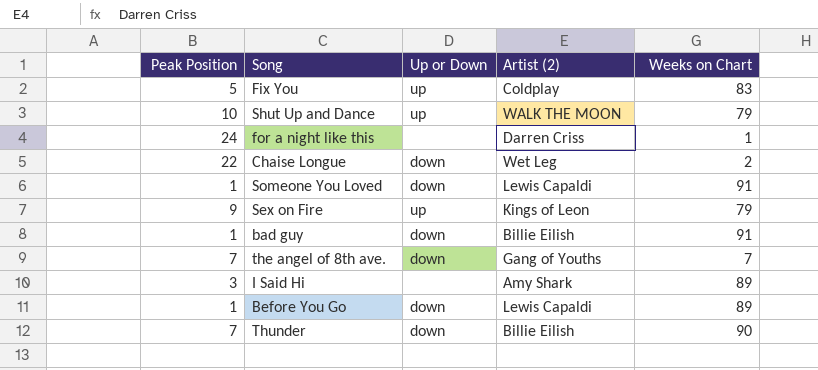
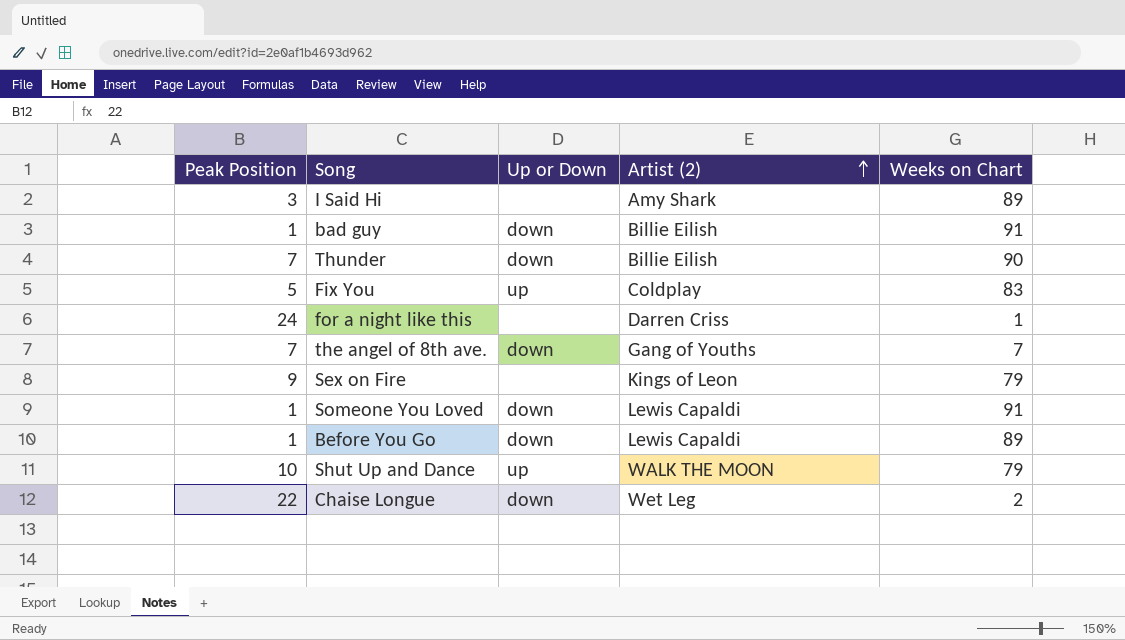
row order: none -> Artist (2) ascending
Sex on Fire | Up or Down: up -> none

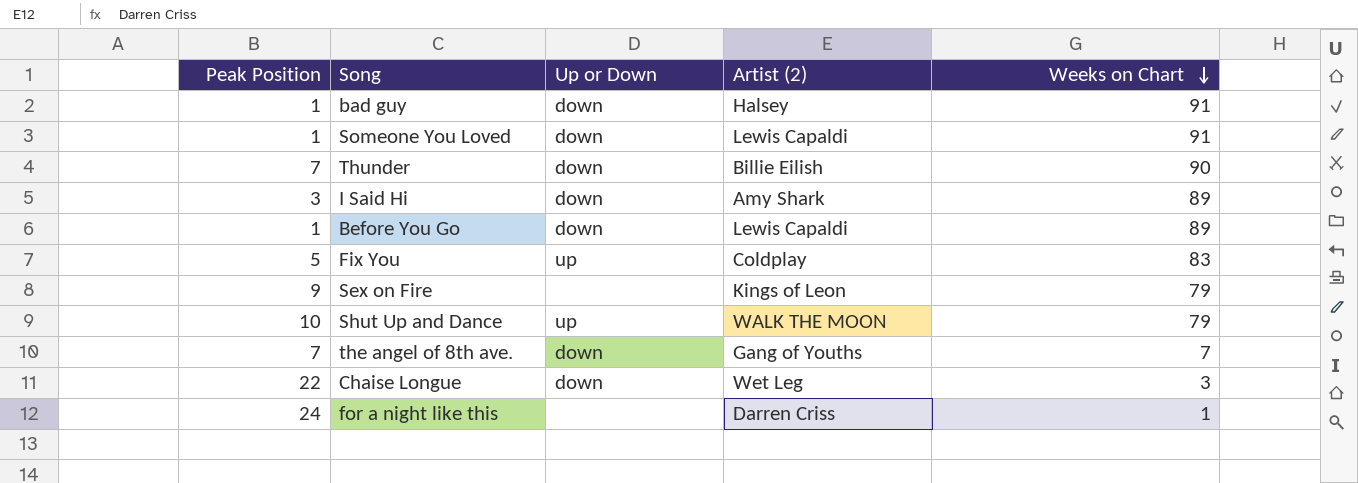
row order: Artist (2) ascending -> Weeks on Chart descending
bad guy | Artist (2): Billie Eilish -> Halsey
I Said Hi | Up or Down: none -> down
Chaise Longue | Weeks on Chart: 2 -> 3

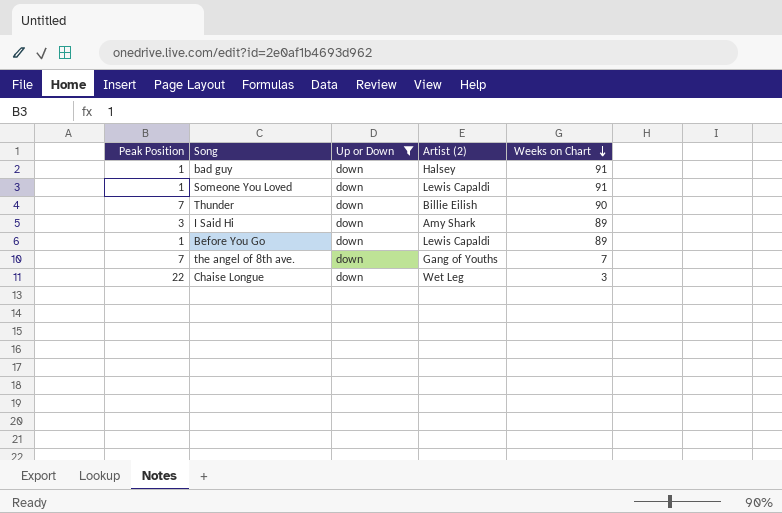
filter: none -> Up or Down = down

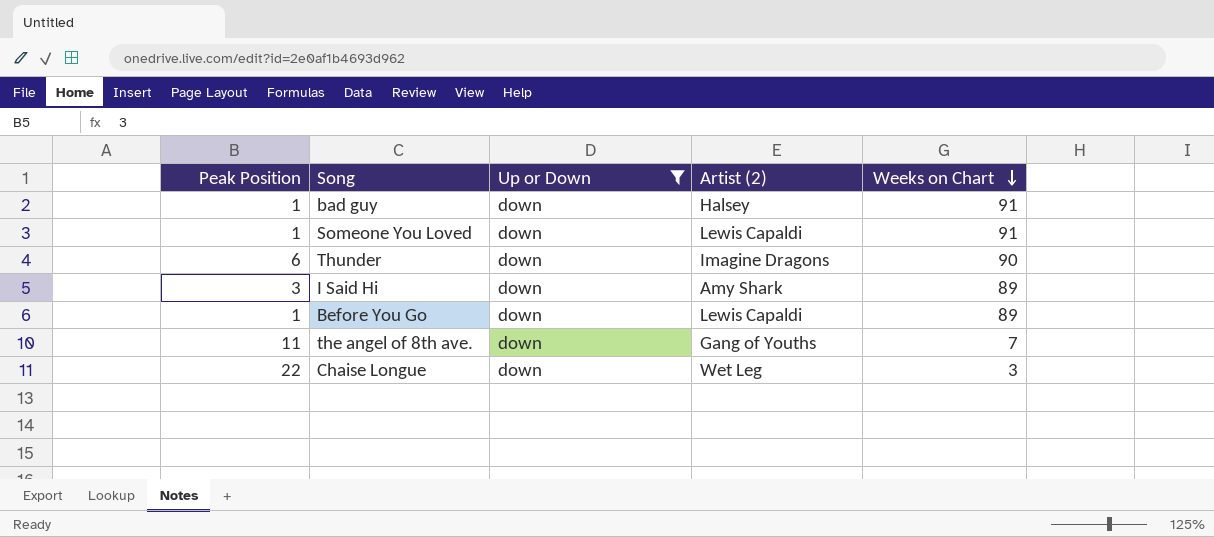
Thunder | Peak Position: 7 -> 6
Thunder | Artist (2): Billie Eilish -> Imagine Dragons
the angel of 8th ave. | Peak Position: 7 -> 11

